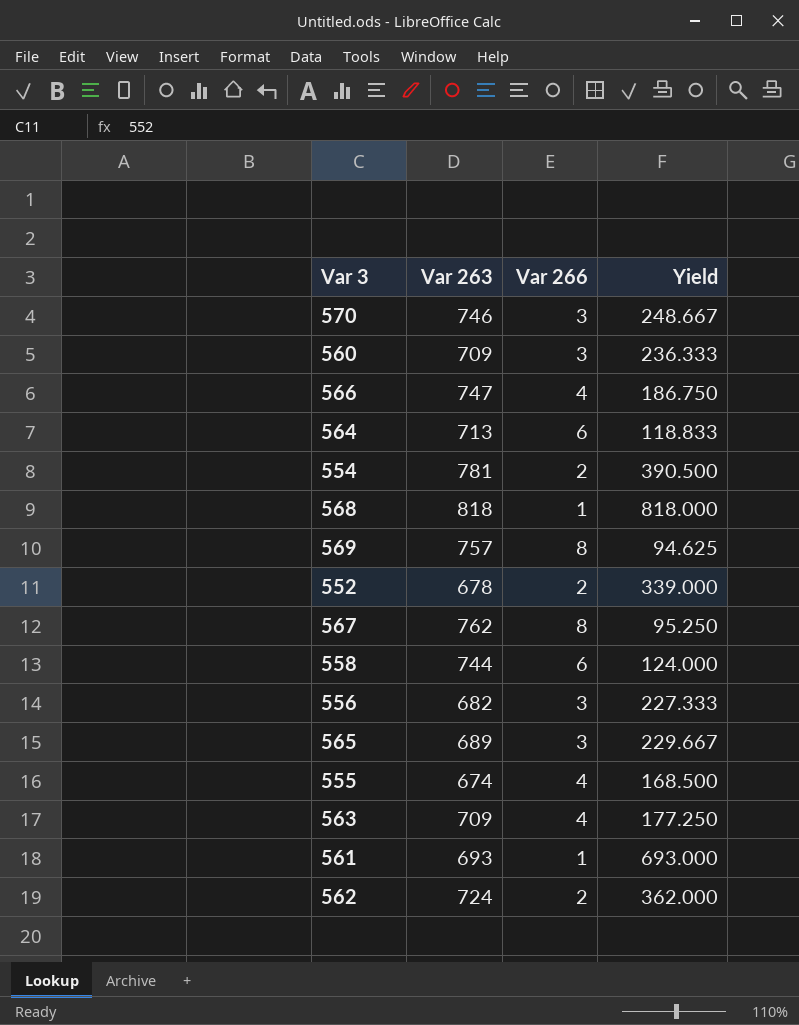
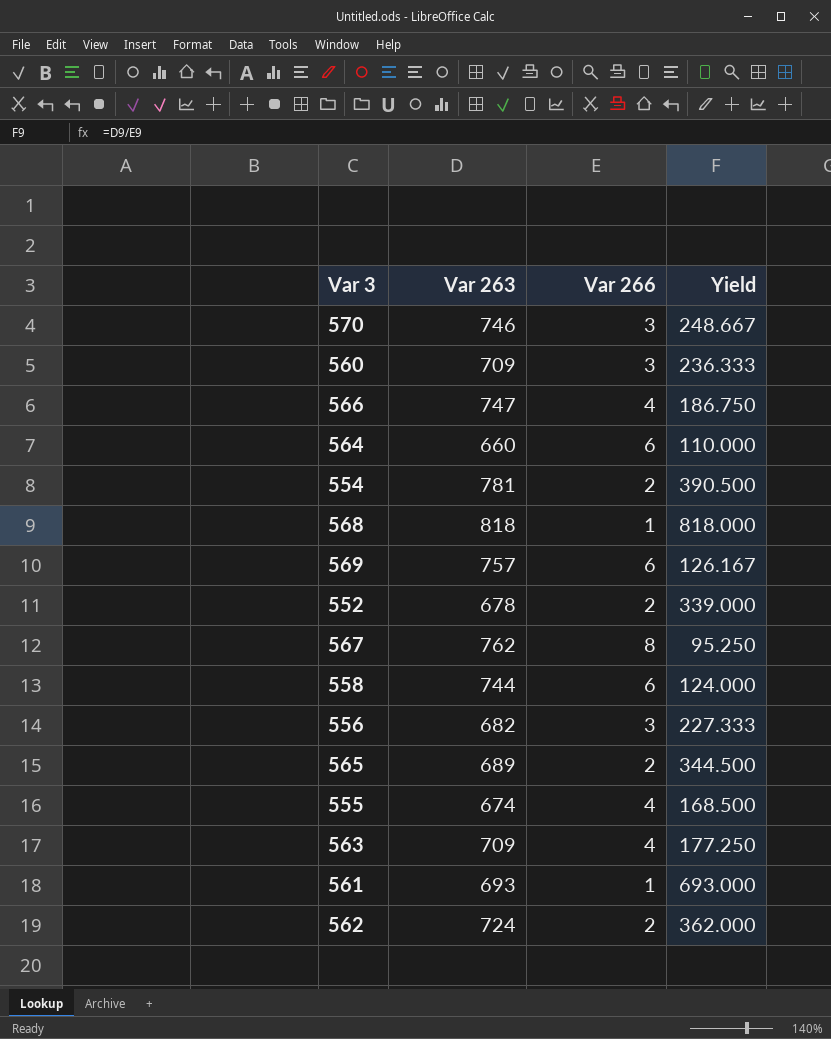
564 | Var 263: 713 -> 660
564 | Yield: 118.833 -> 110.000
569 | Var 266: 8 -> 6
569 | Yield: 94.625 -> 126.167
565 | Var 266: 3 -> 2
565 | Yield: 229.667 -> 344.500

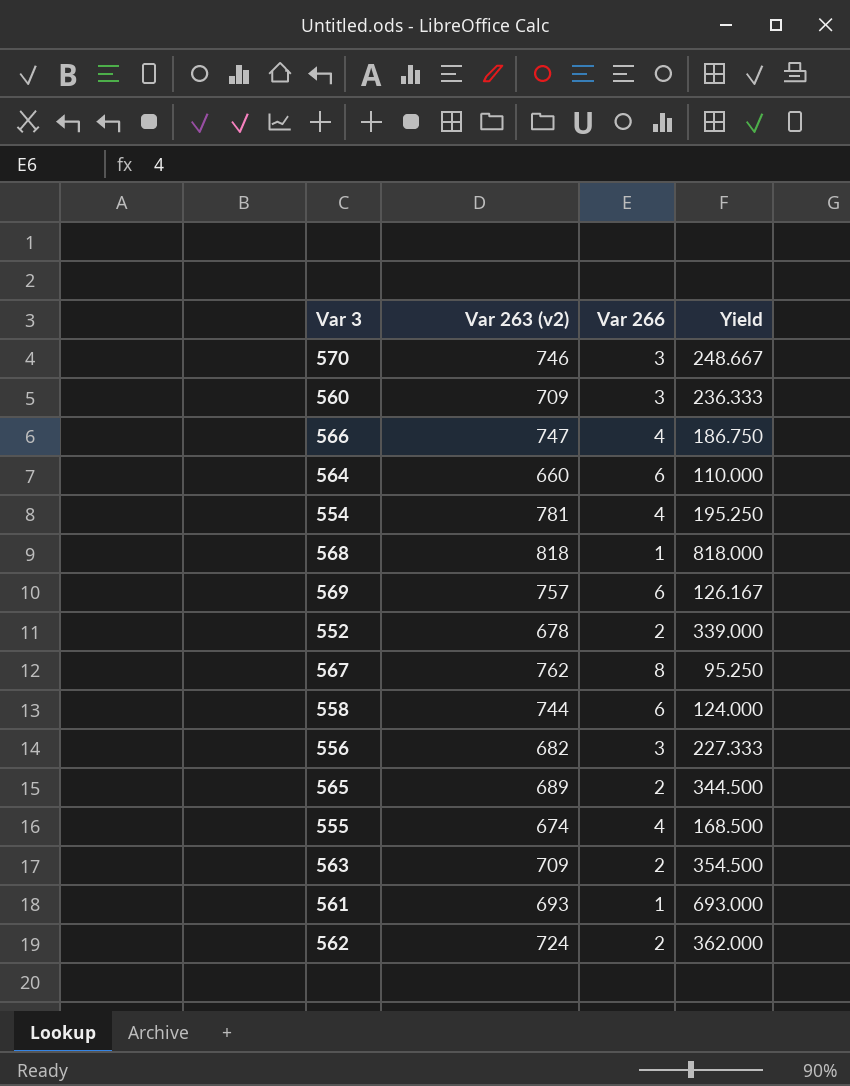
column name: Var 263 -> Var 263 (v2)
554 | Var 266: 2 -> 4
554 | Yield: 390.500 -> 195.250
563 | Var 266: 4 -> 2
563 | Yield: 177.250 -> 354.500

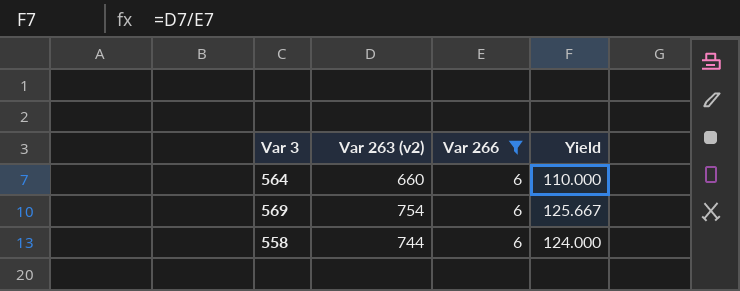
filter: none -> Var 266 = 6
569 | Var 263 (v2): 757 -> 754
569 | Yield: 126.167 -> 125.667

